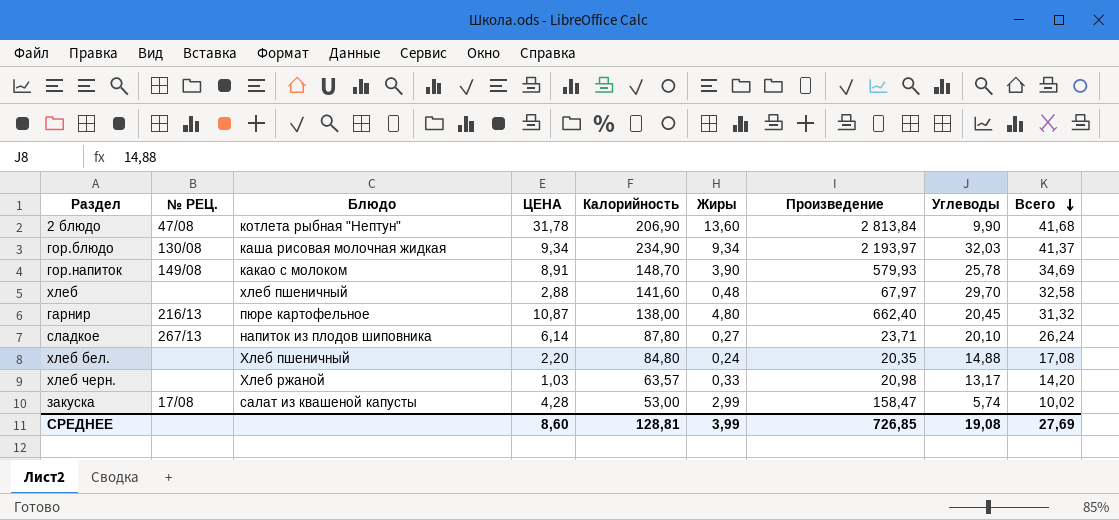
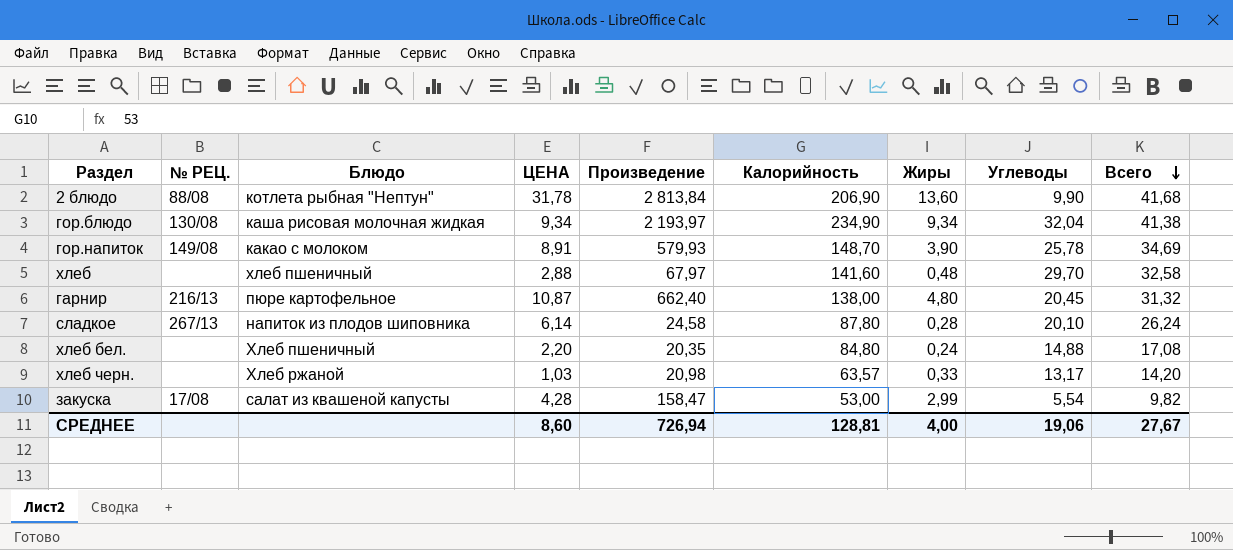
column Произведение | position: 7 -> 5
2 блюдо | № РЕЦ.: 47/08 -> 88/08
гор.блюдо | Углеводы: 32,03 -> 32,04
гор.блюдо | Всего: 41,37 -> 41,38
сладкое | Произведение: 23,71 -> 24,58
сладкое | Жиры: 0,27 -> 0,28
закуска | Углеводы: 5,74 -> 5,54
закуска | Всего: 10,02 -> 9,82
СРЕДНЕЕ | Произведение: 726,85 -> 726,94
СРЕДНЕЕ | Жиры: 3,99 -> 4,00
СРЕДНЕЕ | Углеводы: 19,08 -> 19,06
СРЕДНЕЕ | Всего: 27,69 -> 27,67

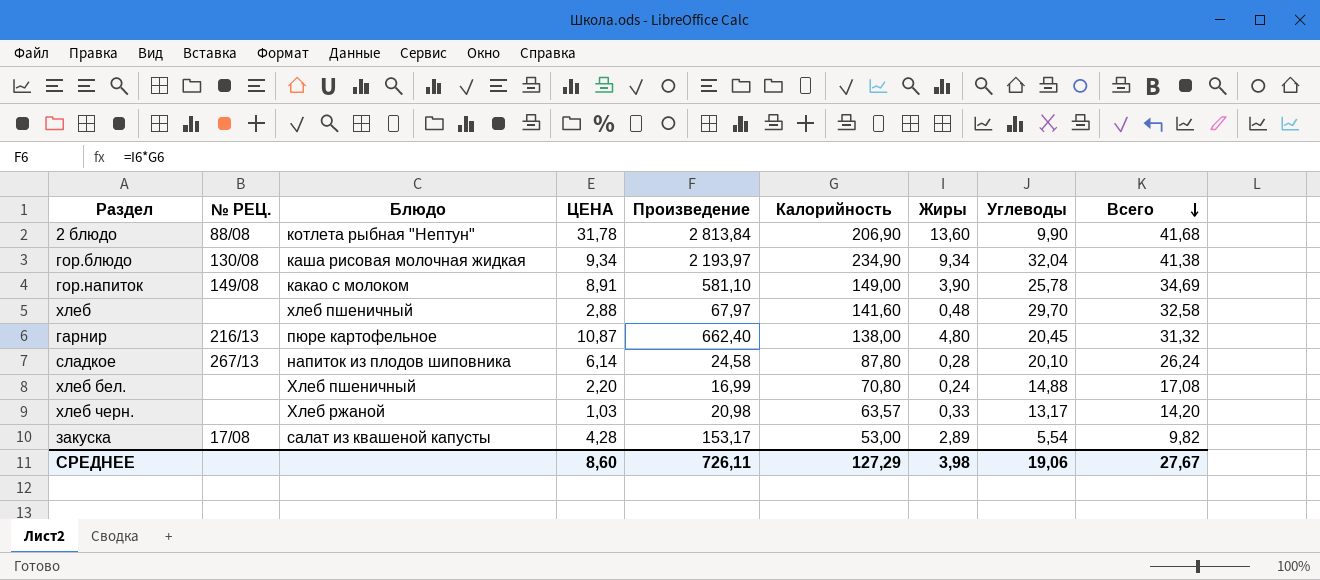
гор.напиток | Произведение: 579,93 -> 581,10
гор.напиток | Калорийность: 148,70 -> 149,00
хлеб бел. | Произведение: 20,35 -> 16,99
хлеб бел. | Калорийность: 84,80 -> 70,80
закуска | Произведение: 158,47 -> 153,17
закуска | Жиры: 2,99 -> 2,89
СРЕДНЕЕ | Произведение: 726,94 -> 726,11
СРЕДНЕЕ | Калорийность: 128,81 -> 127,29
СРЕДНЕЕ | Жиры: 4,00 -> 3,98

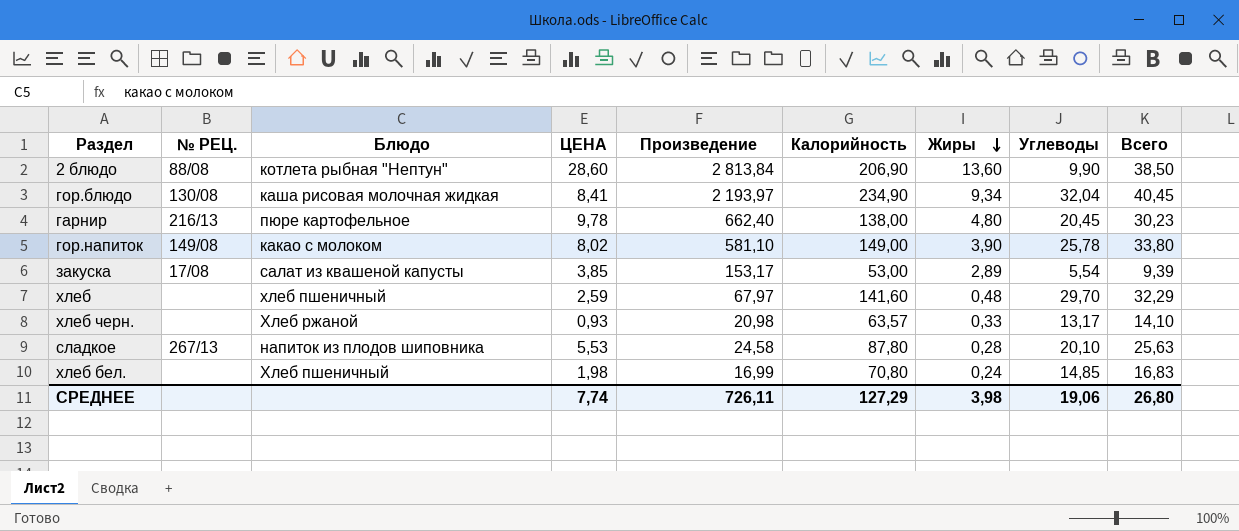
row order: Всего descending -> Жиры descending
2 блюдо | ЦЕНА: 31,78 -> 28,60
2 блюдо | Всего: 41,68 -> 38,50
гор.блюдо | ЦЕНА: 9,34 -> 8,41
гор.блюдо | Всего: 41,38 -> 40,45
гарнир | ЦЕНА: 10,87 -> 9,78
гарнир | Всего: 31,32 -> 30,23
гор.напиток | ЦЕНА: 8,91 -> 8,02
гор.напиток | Всего: 34,69 -> 33,80
закуска | ЦЕНА: 4,28 -> 3,85
закуска | Всего: 9,82 -> 9,39
хлеб | ЦЕНА: 2,88 -> 2,59
хлеб | Всего: 32,58 -> 32,29
хлеб черн. | ЦЕНА: 1,03 -> 0,93
хлеб черн. | Всего: 14,20 -> 14,10
сладкое | ЦЕНА: 6,14 -> 5,53
сладкое | Всего: 26,24 -> 25,63
хлеб бел. | ЦЕНА: 2,20 -> 1,98
хлеб бел. | Углеводы: 14,88 -> 14,85
хлеб бел. | Всего: 17,08 -> 16,83
СРЕДНЕЕ | ЦЕНА: 8,60 -> 7,74
СРЕДНЕЕ | Всего: 27,67 -> 26,80

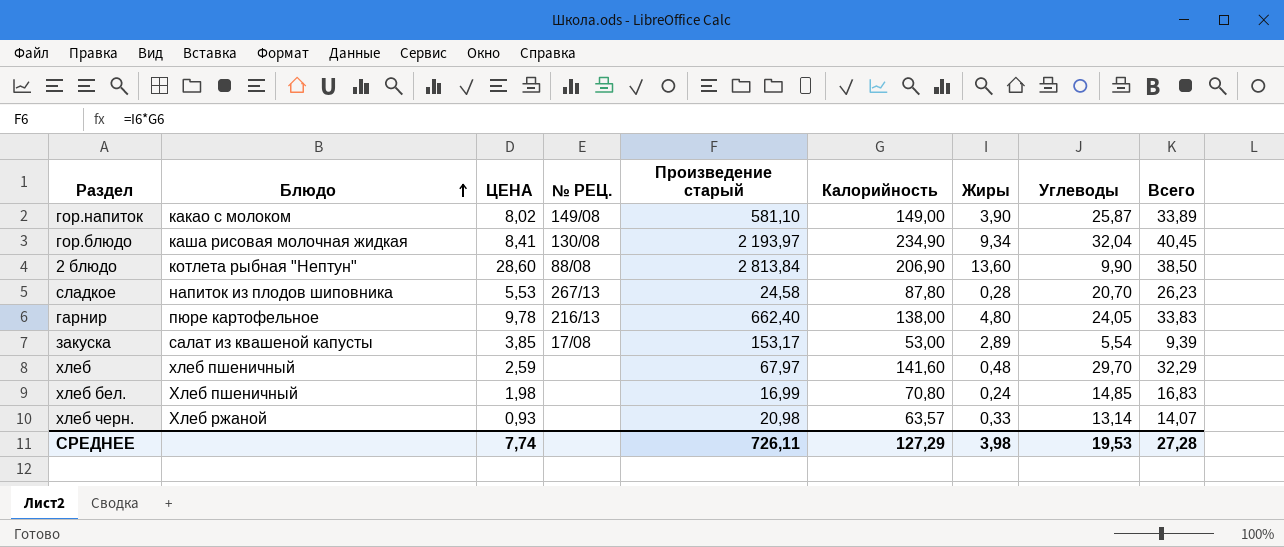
row order: Жиры descending -> Блюдо ascending
column № РЕЦ. | position: 2 -> 4
column name: Произведение -> Произведение старый
гор.напиток | Углеводы: 25,78 -> 25,87
гор.напиток | Всего: 33,80 -> 33,89
сладкое | Углеводы: 20,10 -> 20,70
сладкое | Всего: 25,63 -> 26,23
гарнир | Углеводы: 20,45 -> 24,05
гарнир | Всего: 30,23 -> 33,83
хлеб черн. | Углеводы: 13,17 -> 13,14
хлеб черн. | Всего: 14,10 -> 14,07
СРЕДНЕЕ | Углеводы: 19,06 -> 19,53
СРЕДНЕЕ | Всего: 26,80 -> 27,28

